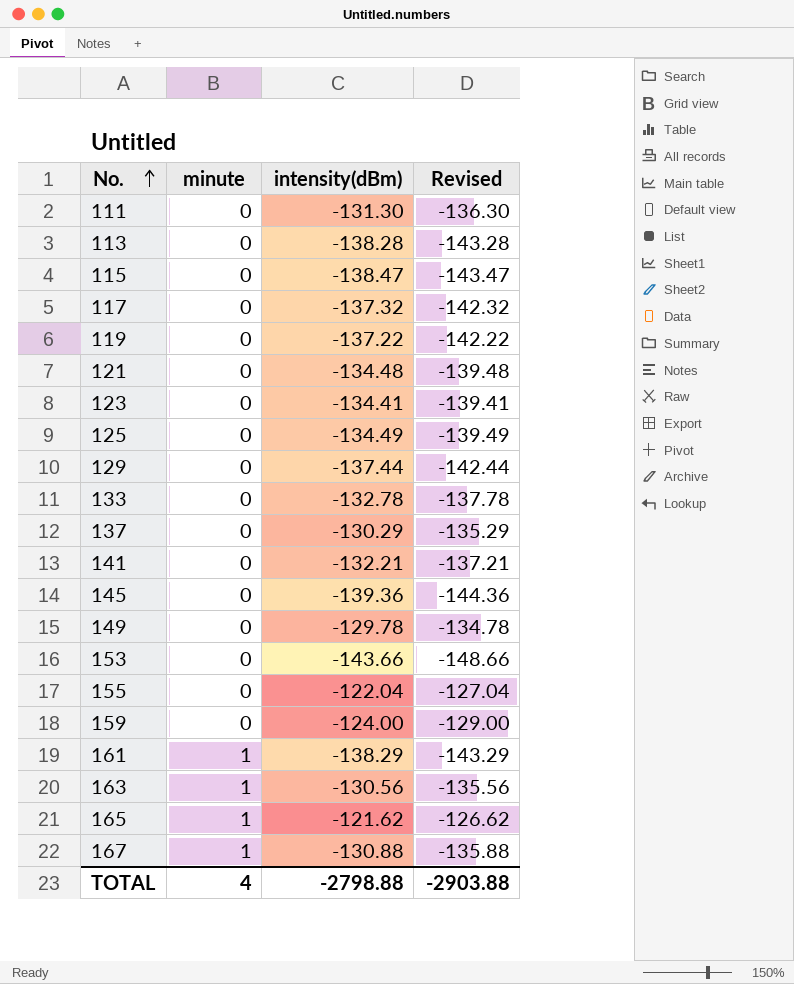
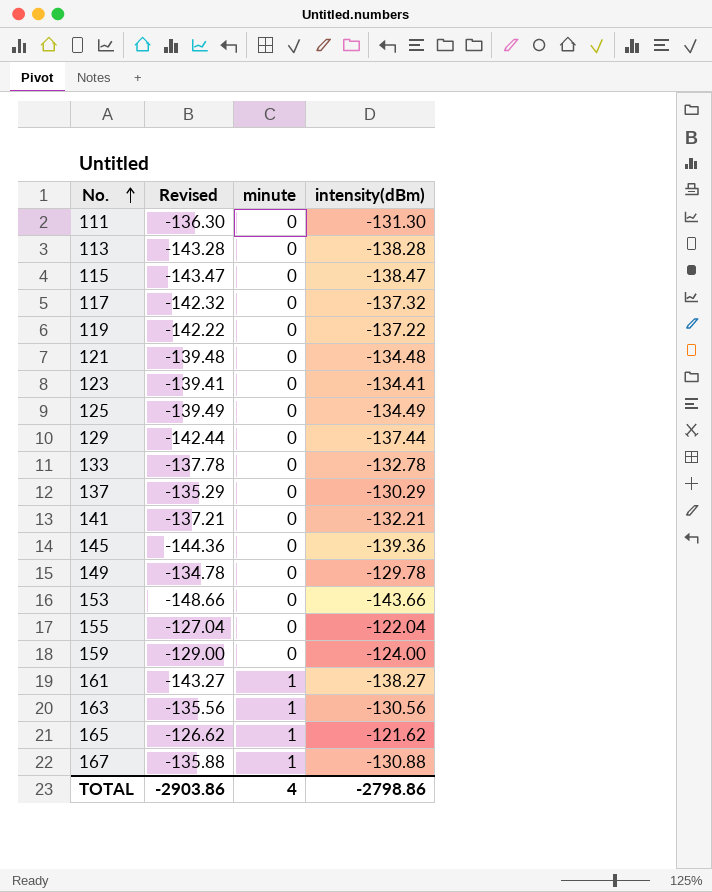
column Revised | position: 4 -> 2
161 | Revised: -143.29 -> -143.27
161 | intensity(dBm): -138.29 -> -138.27
TOTAL | Revised: -2903.88 -> -2903.86
TOTAL | intensity(dBm): -2798.88 -> -2798.86

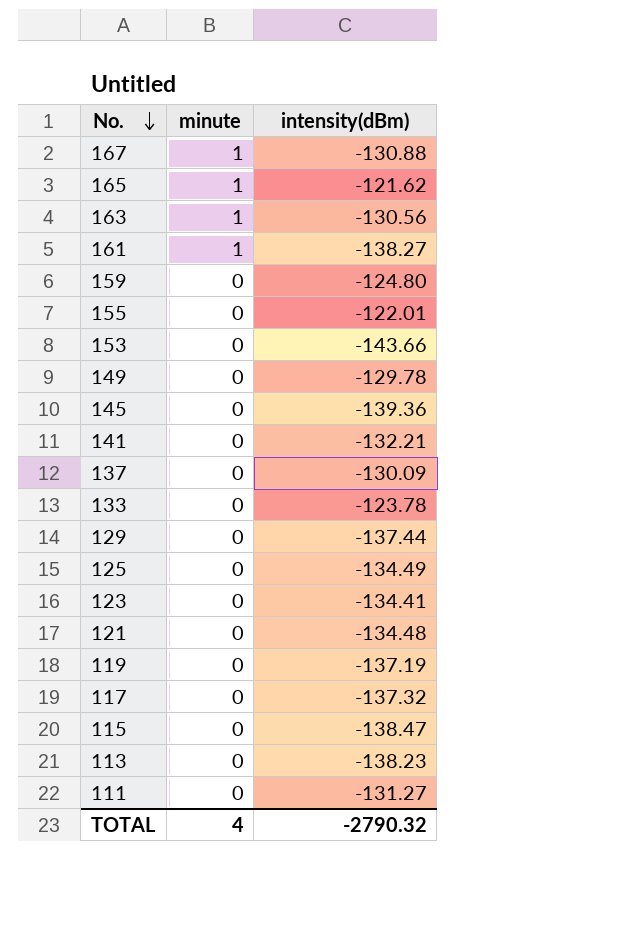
row order: No. ascending -> No. descending
column Revised | formula: [intensity(dBm)] - 5 -> none
159 | intensity(dBm): -124.00 -> -124.80
155 | intensity(dBm): -122.04 -> -122.01
137 | intensity(dBm): -130.29 -> -130.09
133 | intensity(dBm): -132.78 -> -123.78
119 | intensity(dBm): -137.22 -> -137.19
113 | intensity(dBm): -138.28 -> -138.23
111 | intensity(dBm): -131.30 -> -131.27
TOTAL | intensity(dBm): -2798.86 -> -2790.32

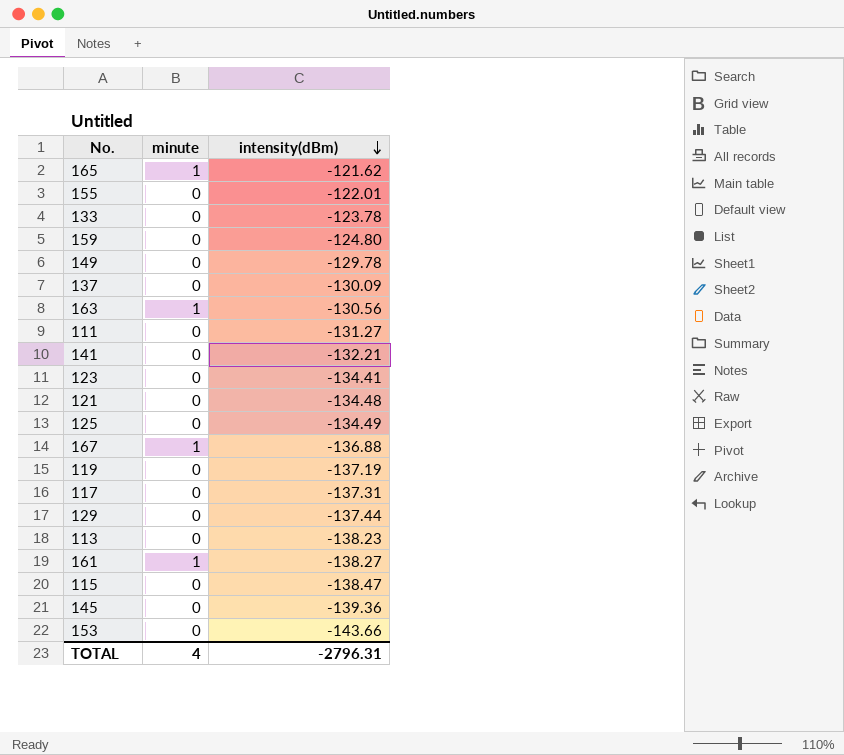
row order: No. descending -> intensity(dBm) descending
167 | intensity(dBm): -130.88 -> -136.88
117 | intensity(dBm): -137.32 -> -137.31
TOTAL | intensity(dBm): -2790.32 -> -2796.31

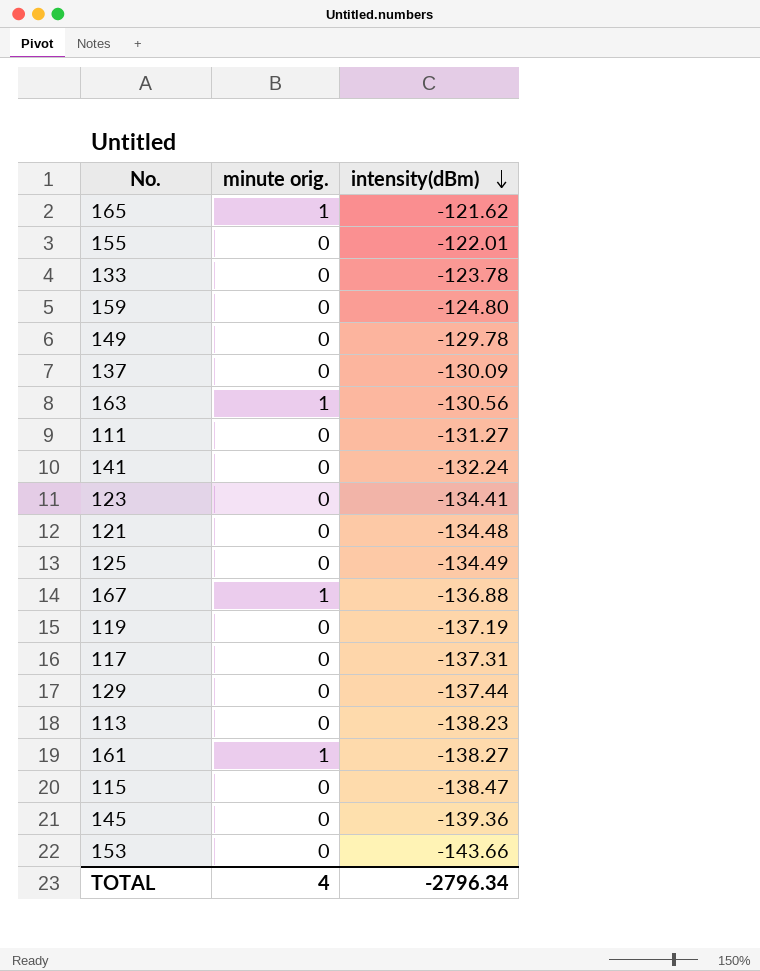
column name: minute -> minute orig.
141 | intensity(dBm): -132.21 -> -132.24
TOTAL | intensity(dBm): -2796.31 -> -2796.34

